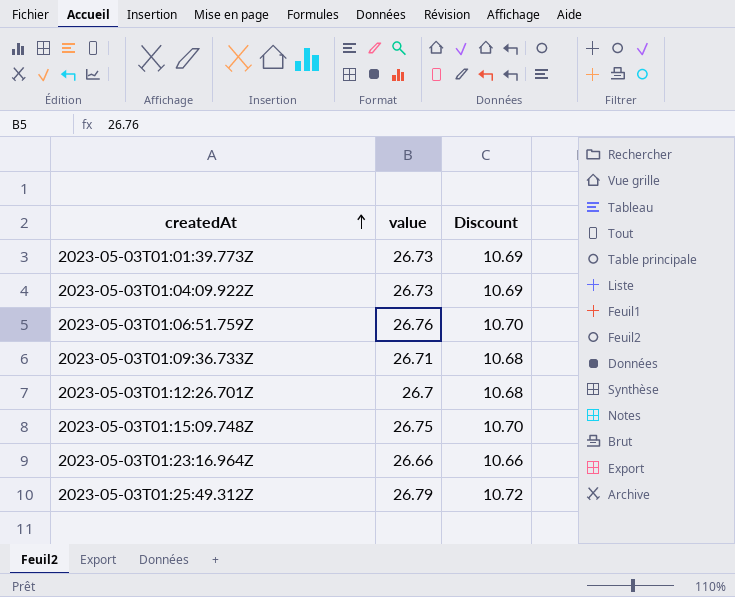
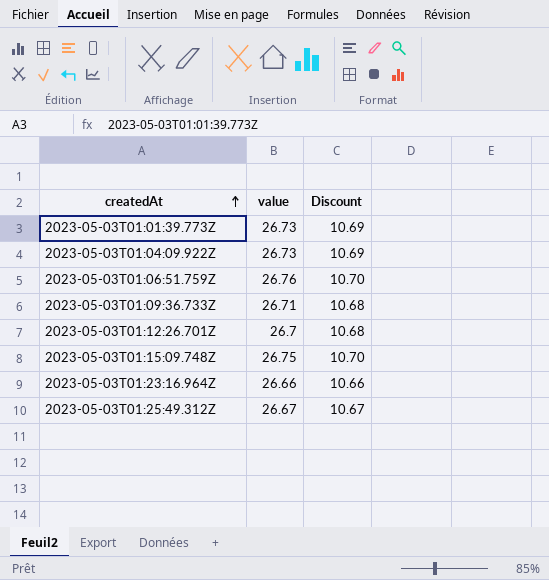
2023-05-03T01:25:49.312Z | value: 26.79 -> 26.67
2023-05-03T01:25:49.312Z | Discount: 10.72 -> 10.67

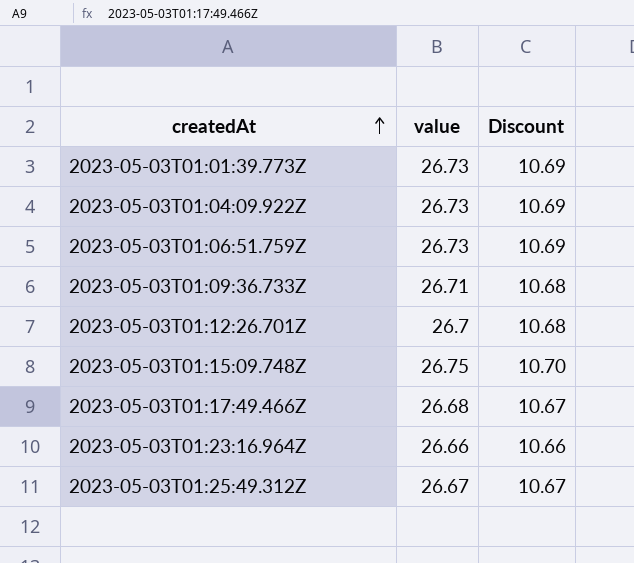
2023-05-03T01:06:51.759Z | value: 26.76 -> 26.73
2023-05-03T01:06:51.759Z | Discount: 10.70 -> 10.69
row 2023-05-03T01:17:49.466Z: none -> 26.68 | 10.67

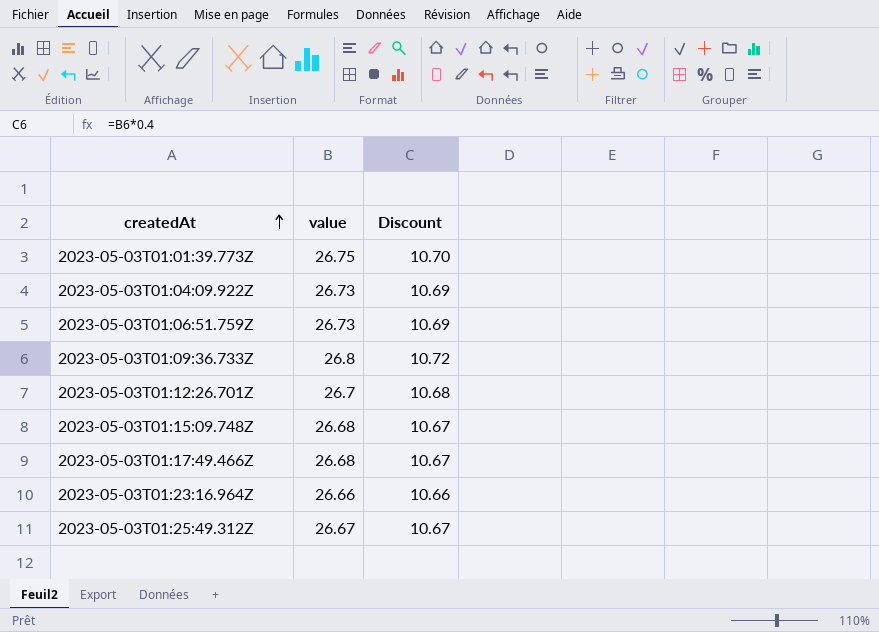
2023-05-03T01:01:39.773Z | value: 26.73 -> 26.75
2023-05-03T01:01:39.773Z | Discount: 10.69 -> 10.70
2023-05-03T01:09:36.733Z | value: 26.71 -> 26.8
2023-05-03T01:09:36.733Z | Discount: 10.68 -> 10.72
2023-05-03T01:15:09.748Z | value: 26.75 -> 26.68
2023-05-03T01:15:09.748Z | Discount: 10.70 -> 10.67

